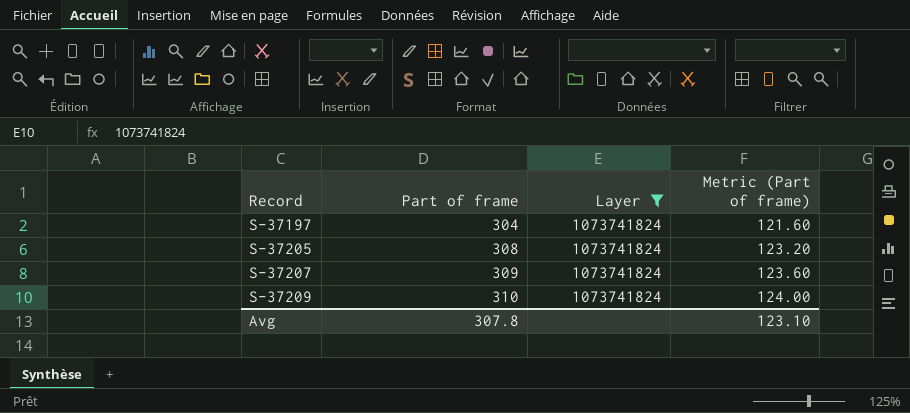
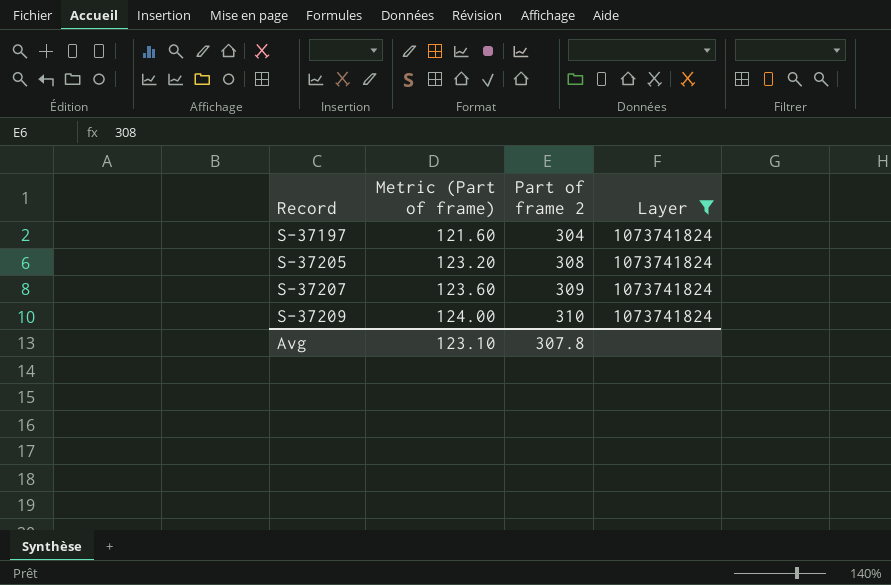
column Metric (Part of frame) | position: 4 -> 2
column name: Part of frame -> Part of frame 2

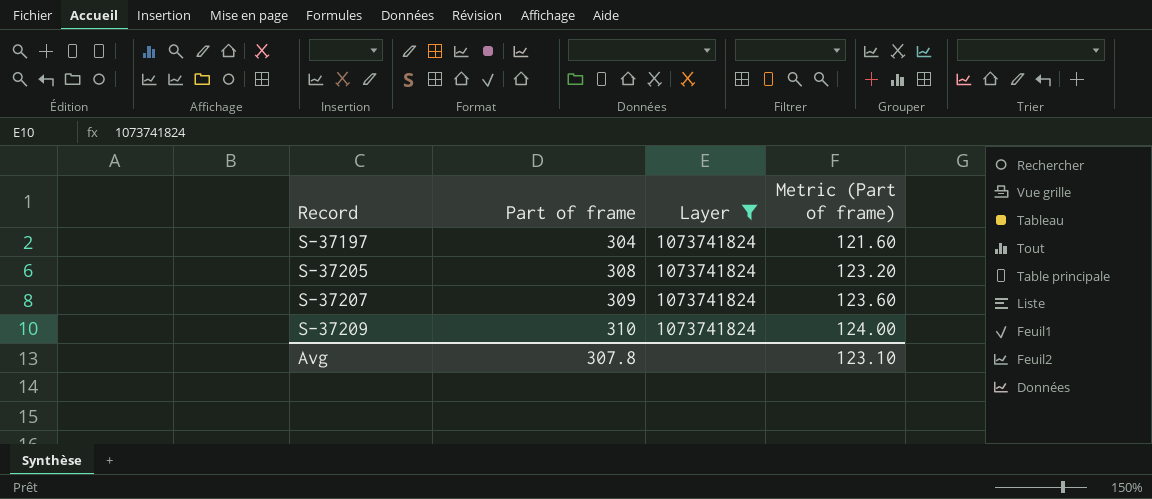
column name: Part of frame 2 -> Part of frame
column Metric (Part of frame) | position: 2 -> 4

